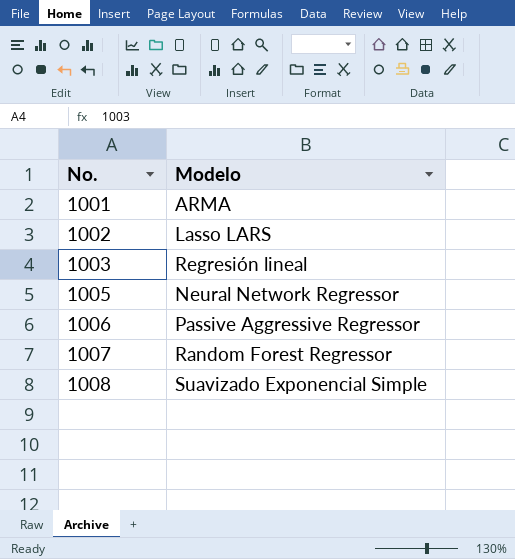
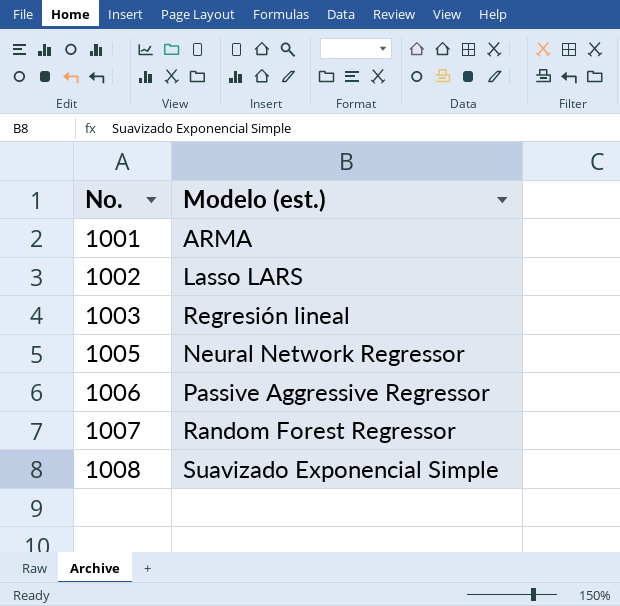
column name: Modelo -> Modelo (est.)

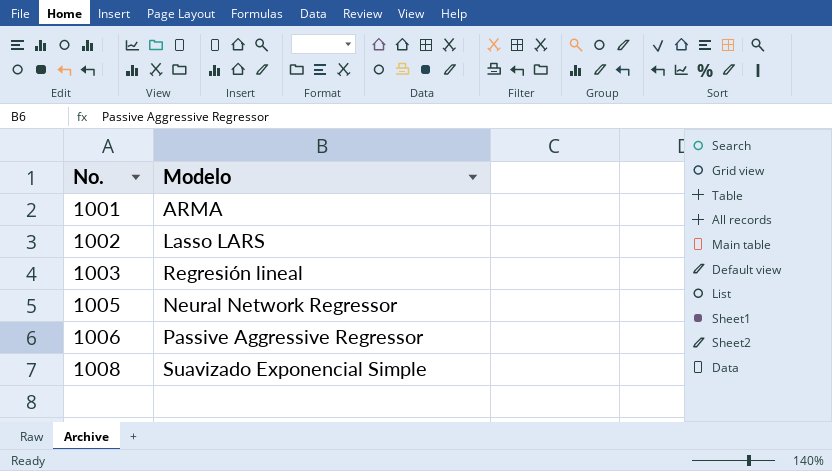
column name: Modelo (est.) -> Modelo
row 1007: Random Forest Regressor -> none

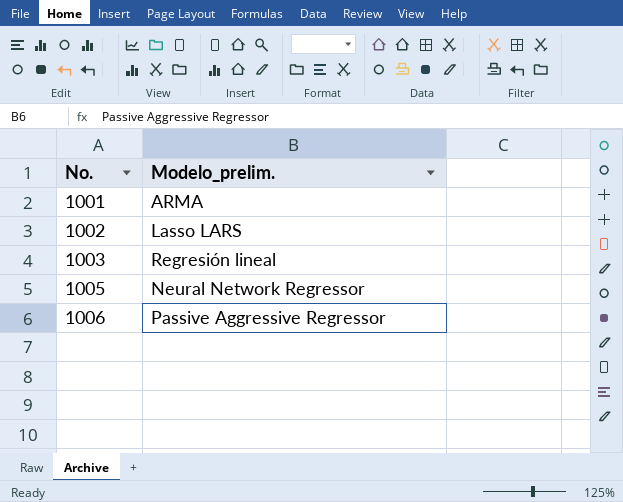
column name: Modelo -> Modelo_prelim.
row 1008: Suavizado Exponencial Simple -> none

